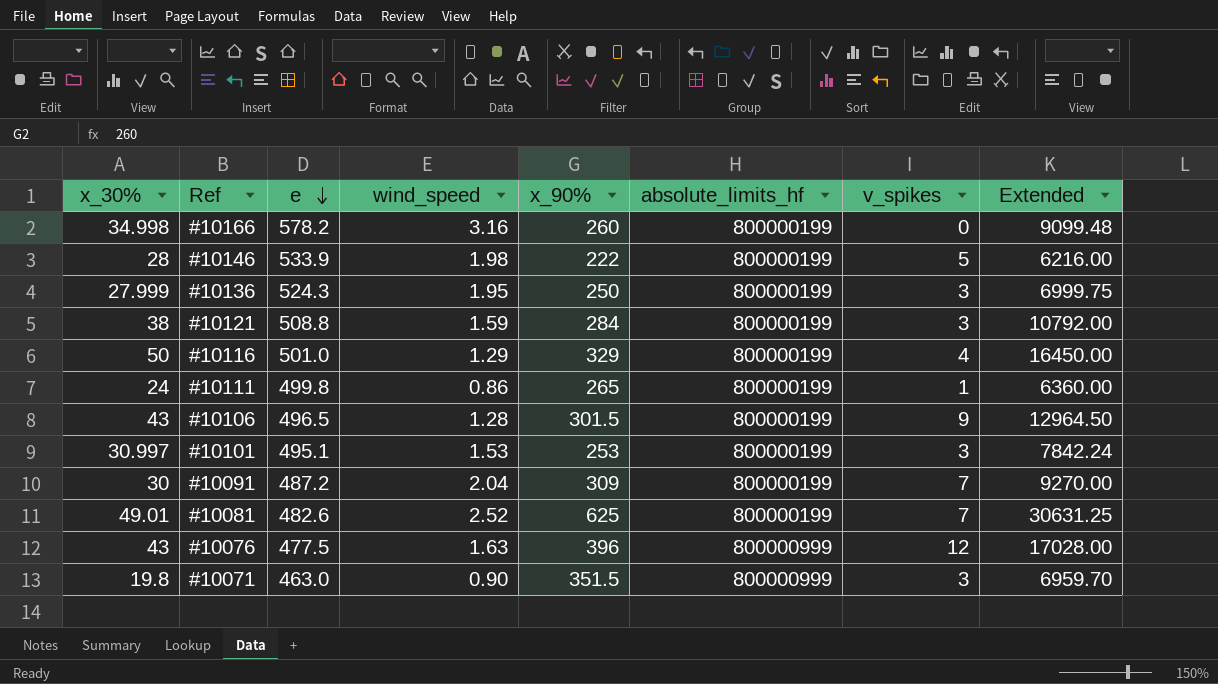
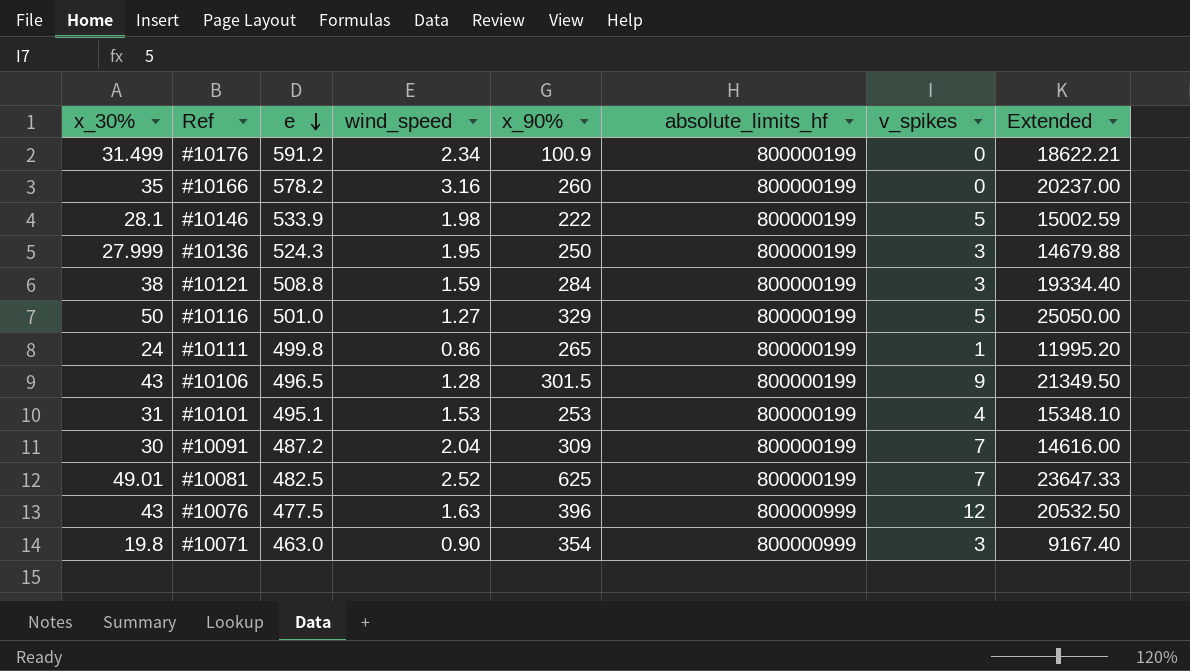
column Extended | formula: [x_30%] * [x_90%] -> [x_30%] * [e]
row #10176: none -> 31.499 | 591.2 | 2.34 | 100.9 | 800000199 | 0 | 18622.21
#10166 | x_30%: 34.998 -> 35
#10146 | x_30%: 28 -> 28.1
#10116 | wind_speed: 1.29 -> 1.27
#10116 | v_spikes: 4 -> 5
#10101 | x_30%: 30.997 -> 31
#10101 | v_spikes: 3 -> 4
#10081 | e: 482.6 -> 482.5
#10071 | x_90%: 351.5 -> 354

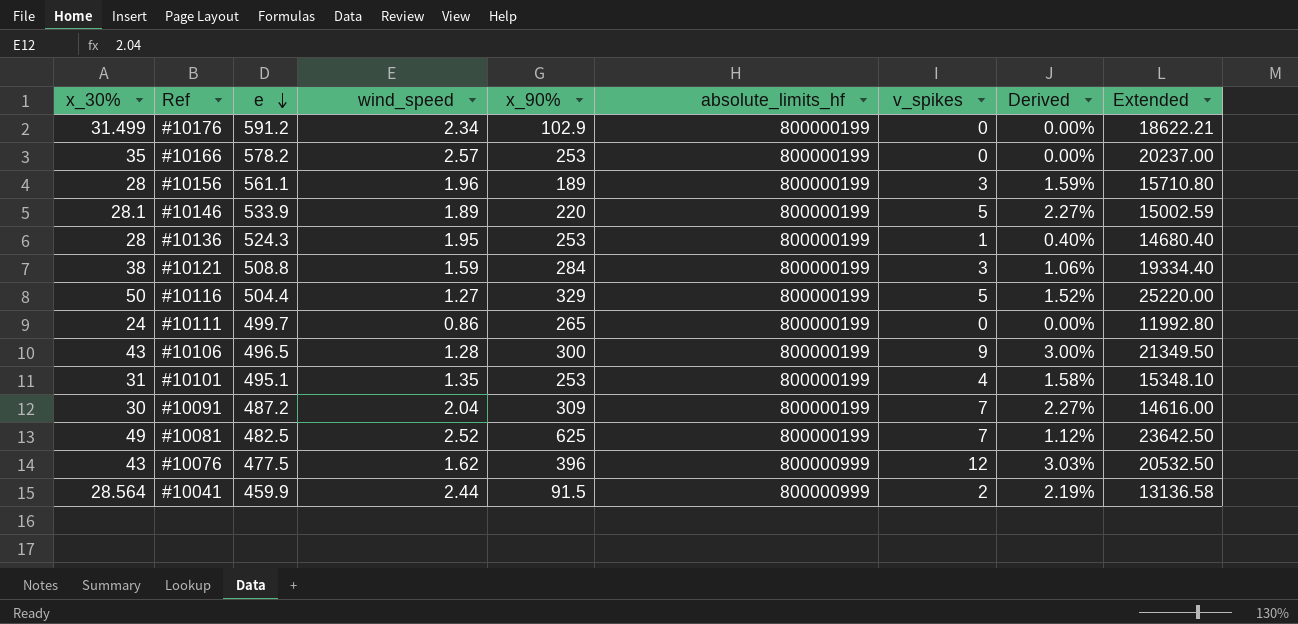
column Derived | formula: none -> [v_spikes] / [x_90%]
row #10071: 19.8 | 463.0 | 0.90 | 354 | 800000999 | 3 | 9167.40 -> none
#10176 | x_90%: 100.9 -> 102.9
#10166 | wind_speed: 3.16 -> 2.57
#10166 | x_90%: 260 -> 253
row #10156: none -> 28 | 561.1 | 1.96 | 189 | 800000199 | 3 | 1.59% | 15710.80
#10146 | wind_speed: 1.98 -> 1.89
#10146 | x_90%: 222 -> 220
#10136 | x_30%: 27.999 -> 28
#10136 | x_90%: 250 -> 253
#10136 | v_spikes: 3 -> 1
#10136 | Extended: 14679.88 -> 14680.40
#10116 | e: 501.0 -> 504.4
#10116 | Extended: 25050.00 -> 25220.00
#10111 | e: 499.8 -> 499.7
#10111 | v_spikes: 1 -> 0
#10111 | Extended: 11995.20 -> 11992.80
#10106 | x_90%: 301.5 -> 300
#10101 | wind_speed: 1.53 -> 1.35
#10081 | x_30%: 49.01 -> 49
#10081 | Extended: 23647.33 -> 23642.50
#10076 | wind_speed: 1.63 -> 1.62
row #10041: none -> 28.564 | 459.9 | 2.44 | 91.5 | 800000999 | 2 | 2.19% | 13136.58

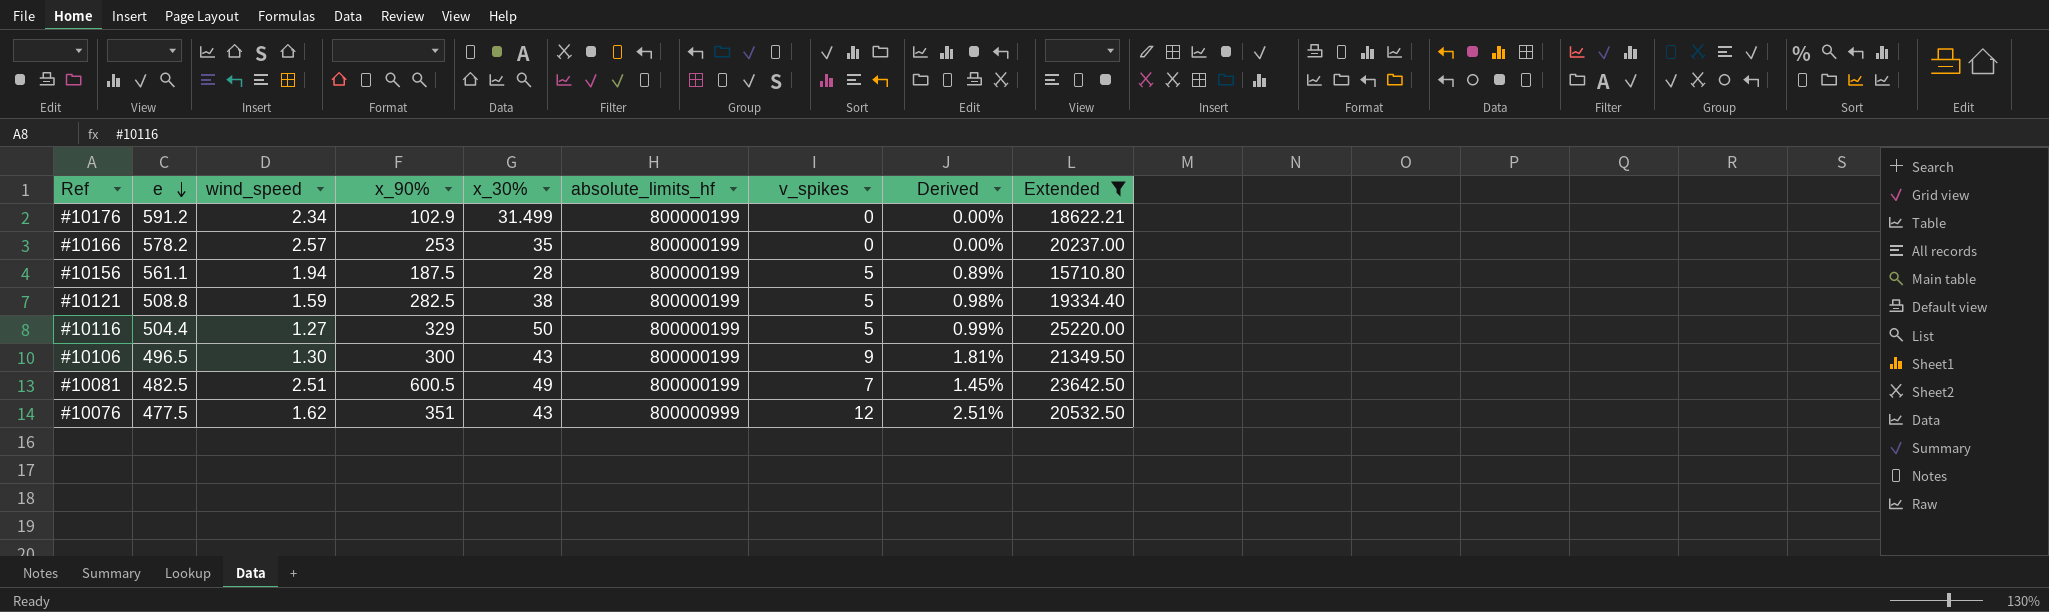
filter: none -> Extended >= 15710.80
column x_30% | position: 1 -> 5
column Derived | formula: [v_spikes] / [x_90%] -> [v_spikes] / [e]
#10156 | wind_speed: 1.96 -> 1.94
#10156 | x_90%: 189 -> 187.5
#10156 | v_spikes: 3 -> 5
#10121 | x_90%: 284 -> 282.5
#10121 | v_spikes: 3 -> 5
#10106 | wind_speed: 1.28 -> 1.30
#10081 | wind_speed: 2.52 -> 2.51
#10081 | x_90%: 625 -> 600.5
#10076 | x_90%: 396 -> 351

